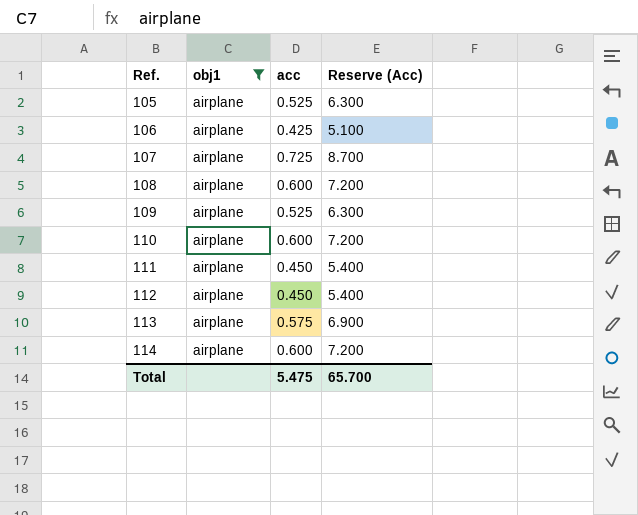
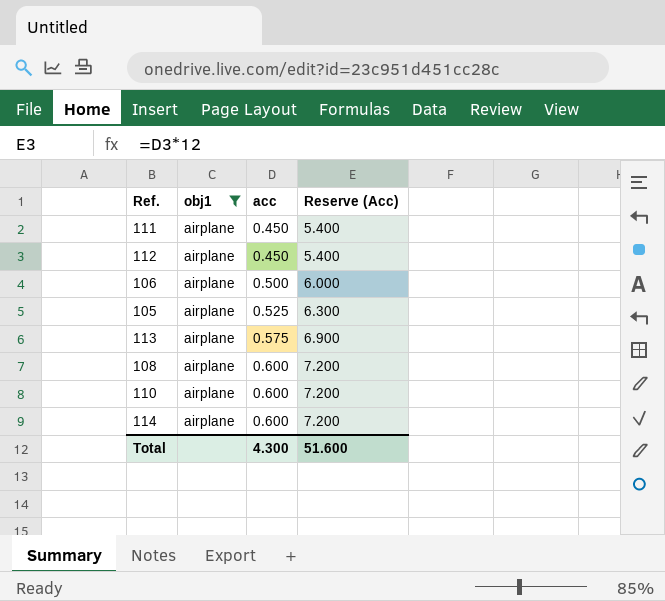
row order: Ref. ascending -> acc ascending
row 107: airplane | 0.725 | 8.700 -> none
row 109: airplane | 0.525 | 6.300 -> none
106 | acc: 0.425 -> 0.500
106 | Reserve (Acc): 5.100 -> 6.000
Total | acc: 5.475 -> 4.300
Total | Reserve (Acc): 65.700 -> 51.600

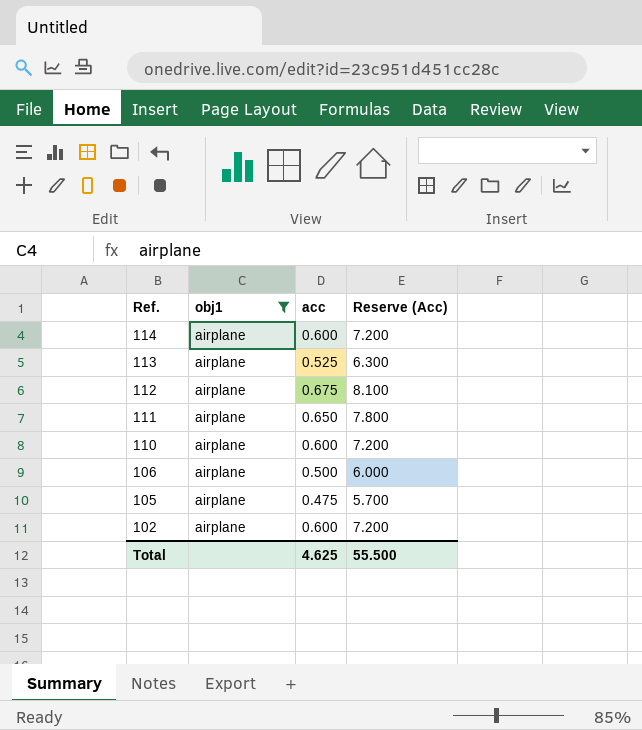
row order: acc ascending -> Ref. descending
row 108: airplane | 0.600 | 7.200 -> none
113 | acc: 0.575 -> 0.525
113 | Reserve (Acc): 6.900 -> 6.300
112 | acc: 0.450 -> 0.675
112 | Reserve (Acc): 5.400 -> 8.100
111 | acc: 0.450 -> 0.650
111 | Reserve (Acc): 5.400 -> 7.800
105 | acc: 0.525 -> 0.475
105 | Reserve (Acc): 6.300 -> 5.700
row 102: none -> airplane | 0.600 | 7.200
Total | acc: 4.300 -> 4.625
Total | Reserve (Acc): 51.600 -> 55.500

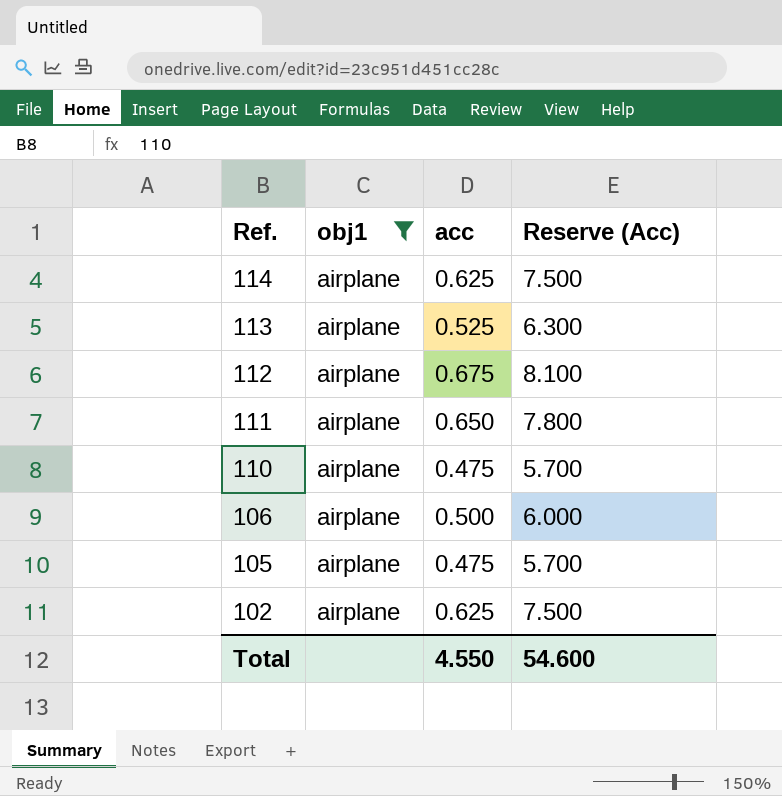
114 | acc: 0.600 -> 0.625
114 | Reserve (Acc): 7.200 -> 7.500
110 | acc: 0.600 -> 0.475
110 | Reserve (Acc): 7.200 -> 5.700
102 | acc: 0.600 -> 0.625
102 | Reserve (Acc): 7.200 -> 7.500
Total | acc: 4.625 -> 4.550
Total | Reserve (Acc): 55.500 -> 54.600

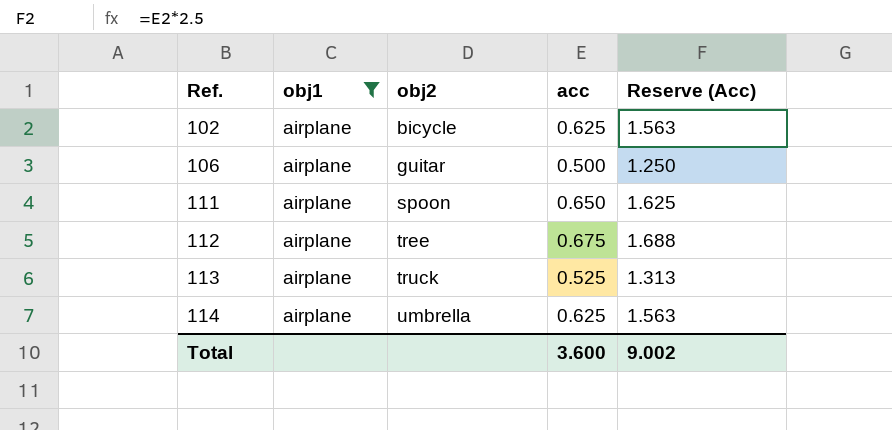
row order: Ref. descending -> Ref. ascending
column obj2 | position: none -> 3
column Reserve (Acc) | formula: [acc] * 12 -> [acc] * 2.5
row 110: airplane | 0.475 | 5.700 -> none
row 105: airplane | 0.475 | 5.700 -> none
Total | acc: 4.550 -> 3.600
Total | Reserve (Acc): 54.600 -> 9.002

